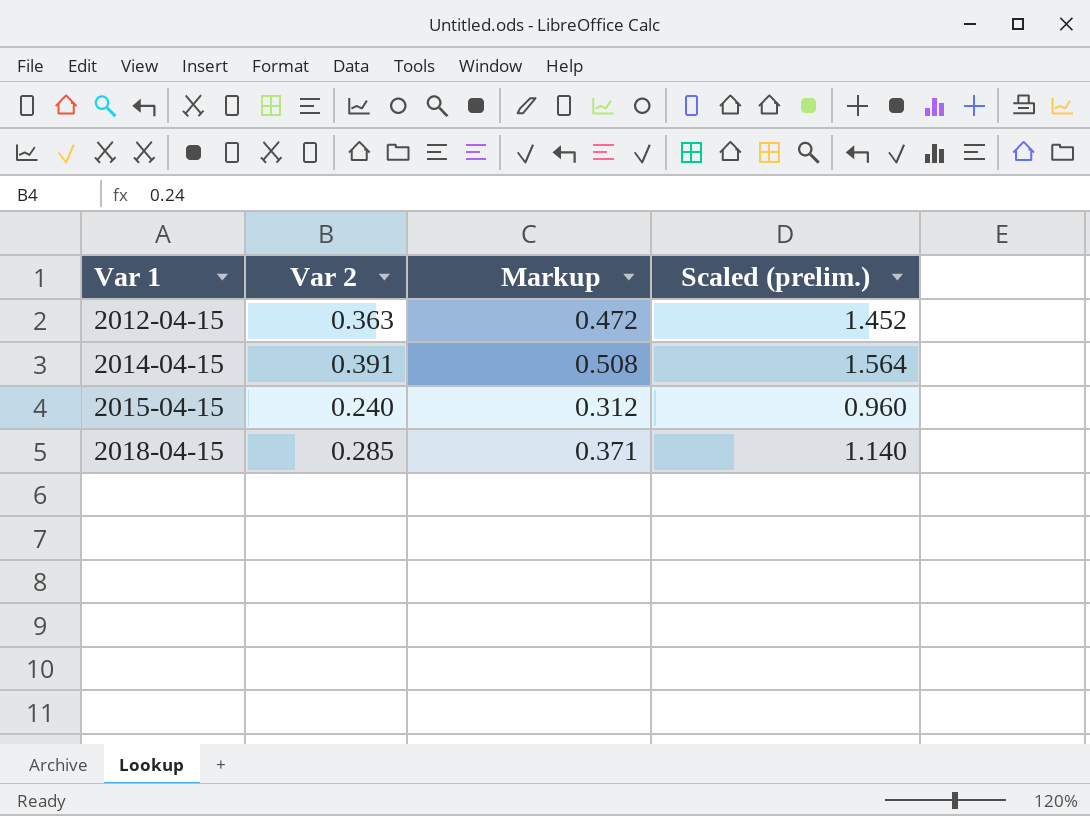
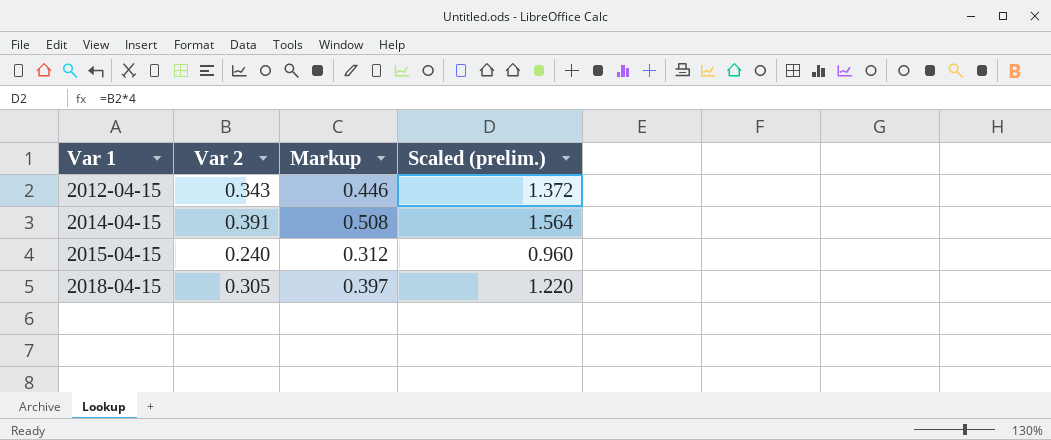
2012-04-15 | Var 2: 0.363 -> 0.343
2012-04-15 | Markup: 0.472 -> 0.446
2012-04-15 | Scaled (prelim.): 1.452 -> 1.372
2018-04-15 | Var 2: 0.285 -> 0.305
2018-04-15 | Markup: 0.371 -> 0.397
2018-04-15 | Scaled (prelim.): 1.140 -> 1.220

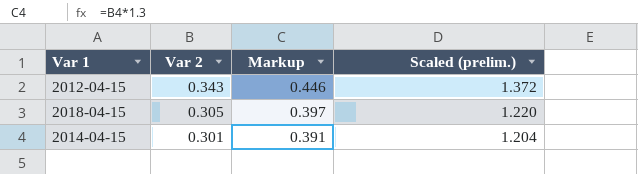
row order: Var 1 ascending -> Var 2 descending
row 2015-04-15: 0.240 | 0.312 | 0.960 -> none
2014-04-15 | Var 2: 0.391 -> 0.301
2014-04-15 | Markup: 0.508 -> 0.391
2014-04-15 | Scaled (prelim.): 1.564 -> 1.204

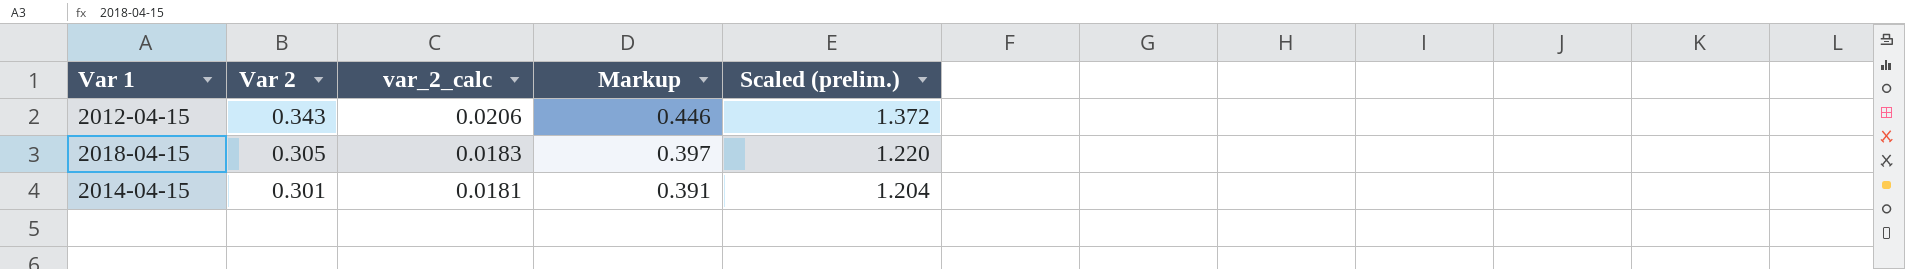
column var_2_calc | formula: none -> [Var 2] * 0.06

